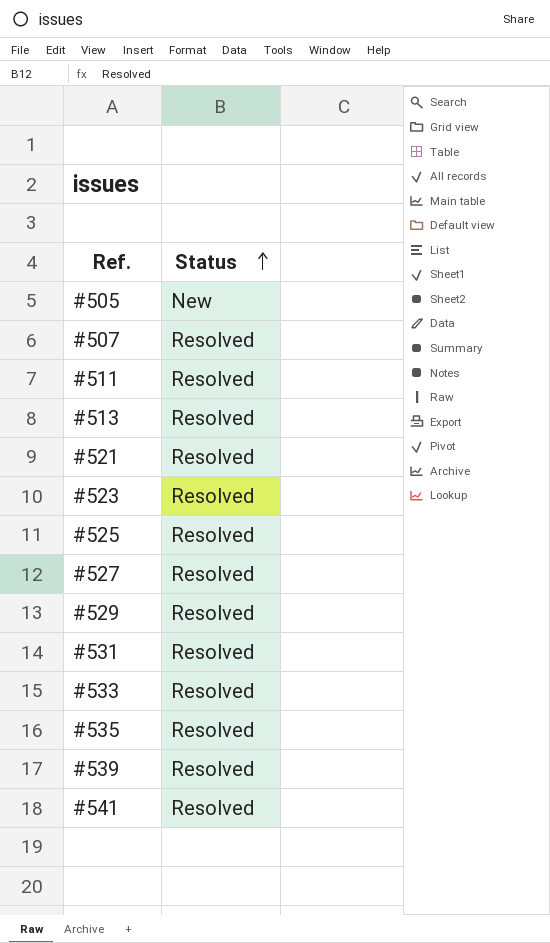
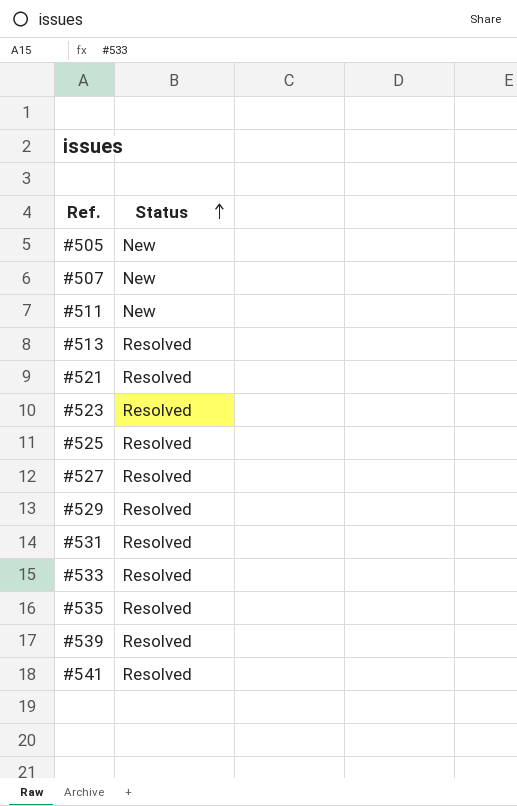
#507 | Status: Resolved -> New
#511 | Status: Resolved -> New

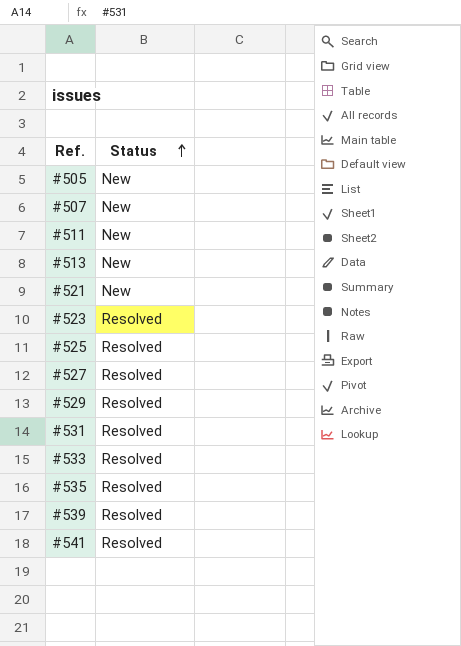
#513 | Status: Resolved -> New
#521 | Status: Resolved -> New

